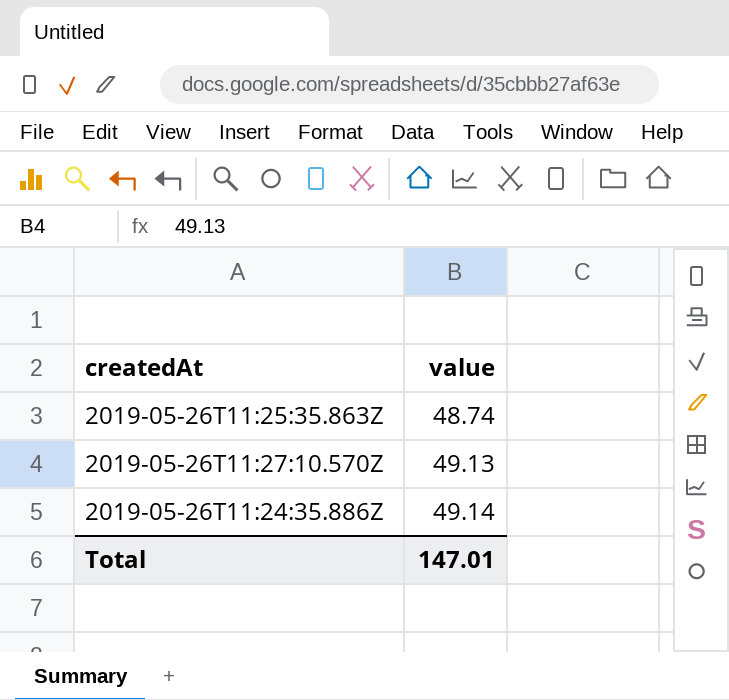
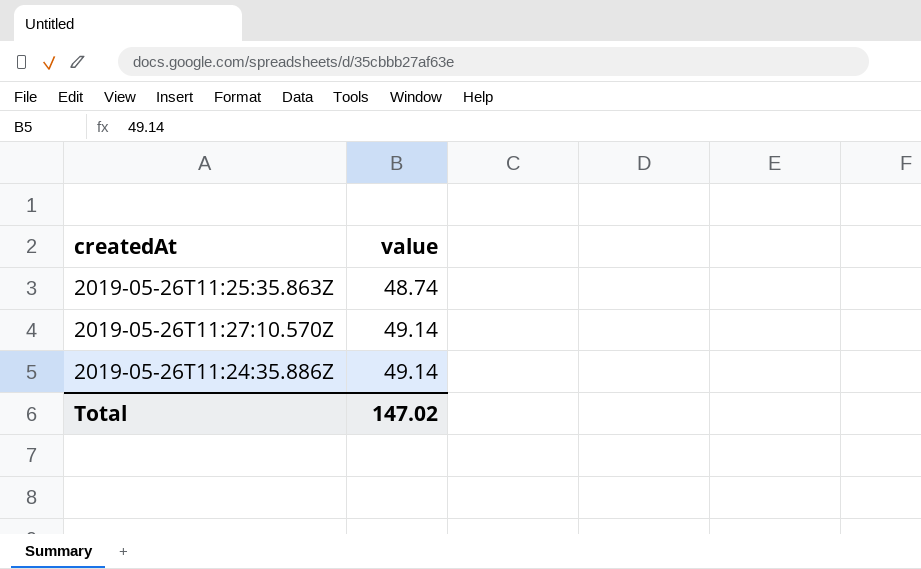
2019-05-26T11:27:10.570Z | value: 49.13 -> 49.14
Total | value: 147.01 -> 147.02

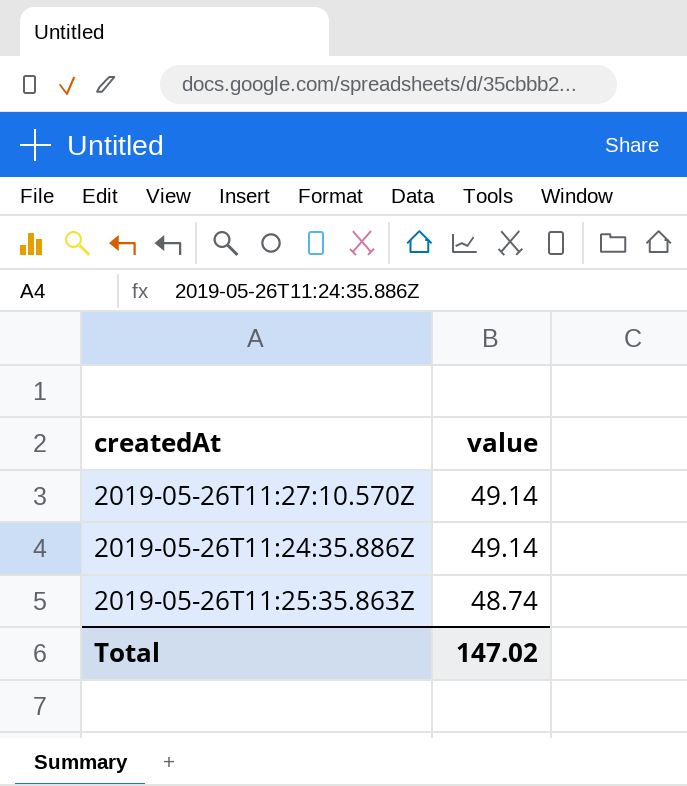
row order: value ascending -> value descending

